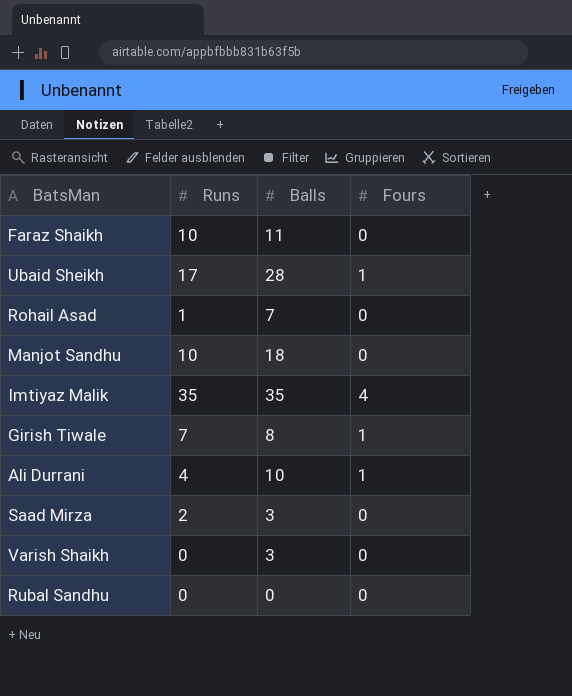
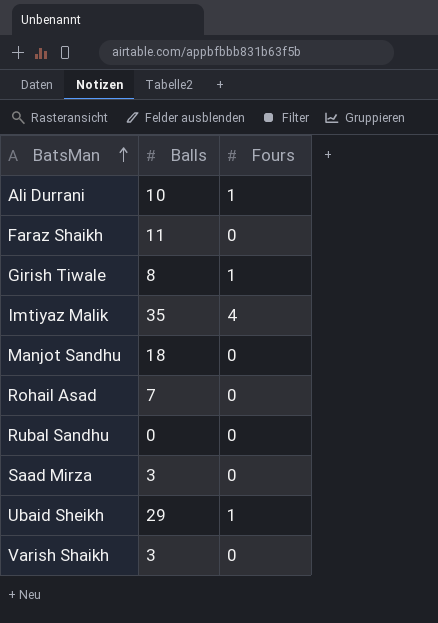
row order: none -> BatsMan ascending
column Runs | position: 2 -> none
Ubaid Sheikh | Balls: 28 -> 29

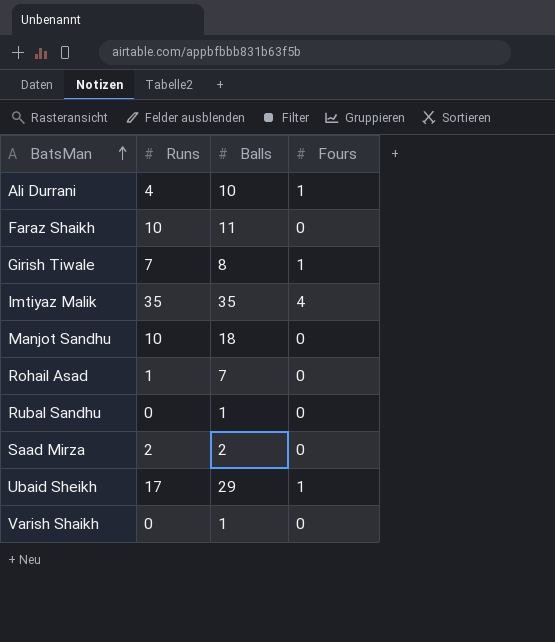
column Runs | position: none -> 2
Rubal Sandhu | Balls: 0 -> 1
Saad Mirza | Balls: 3 -> 2
Varish Shaikh | Balls: 3 -> 1

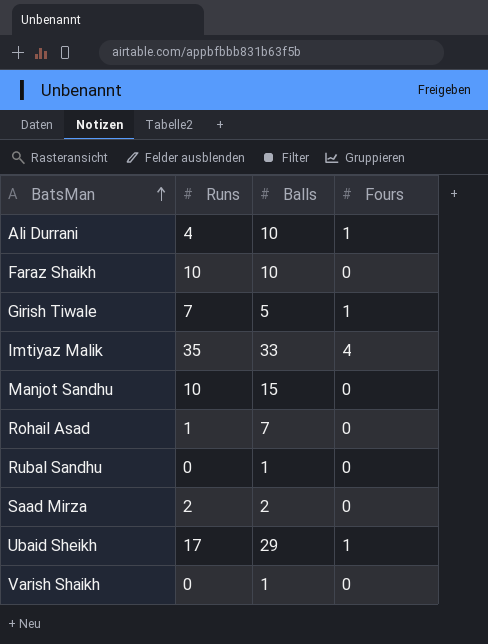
Faraz Shaikh | Balls: 11 -> 10
Girish Tiwale | Balls: 8 -> 5
Imtiyaz Malik | Balls: 35 -> 33
Manjot Sandhu | Balls: 18 -> 15

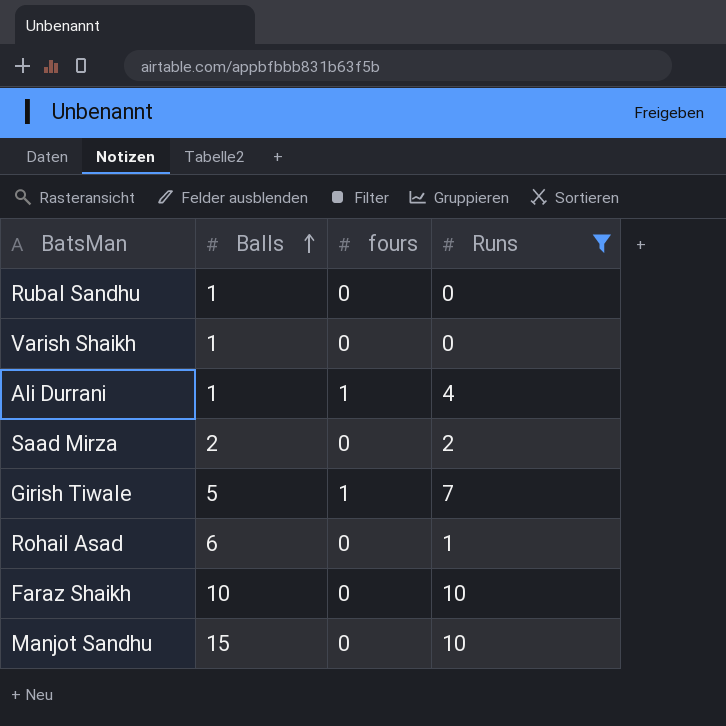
filter: none -> Runs <= 10
row order: BatsMan ascending -> Balls ascending
column name: Fours -> fours
column Runs | position: 2 -> 4
Ali Durrani | Balls: 10 -> 1
Rohail Asad | Balls: 7 -> 6

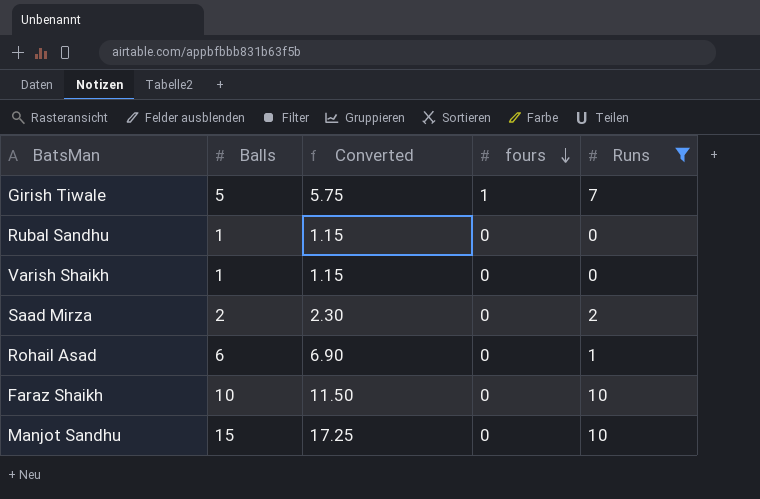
row order: Balls ascending -> fours descending
column Converted | formula: none -> [Balls] * 1.15
row Ali Durrani: 1 | 1 | 4 -> none

